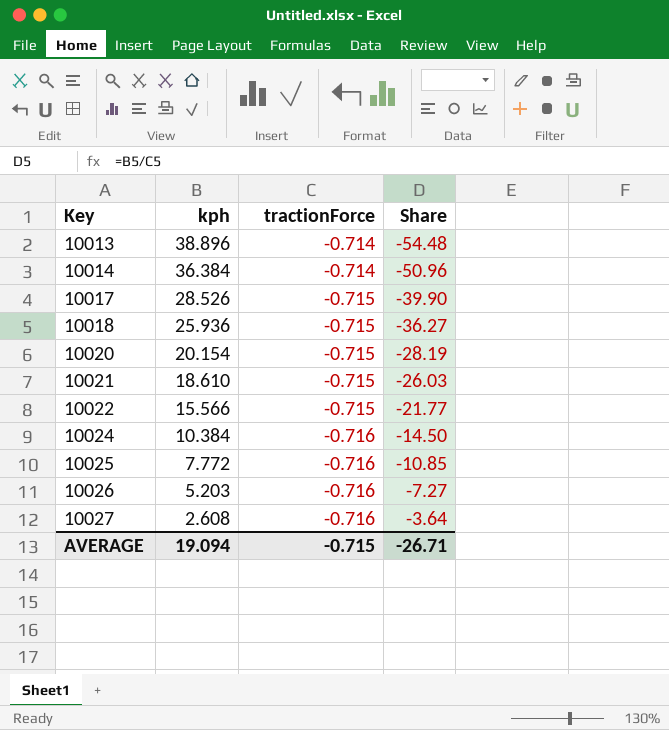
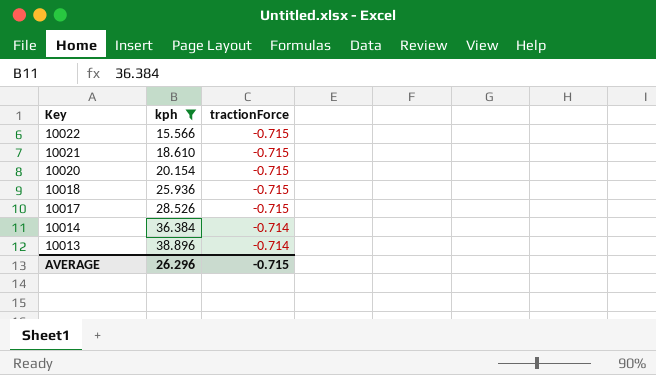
filter: none -> kph >= 15.566
row order: Key ascending -> Key descending
column Share | formula: [kph] / [tractionForce] -> none
AVERAGE | kph: 19.094 -> 26.296

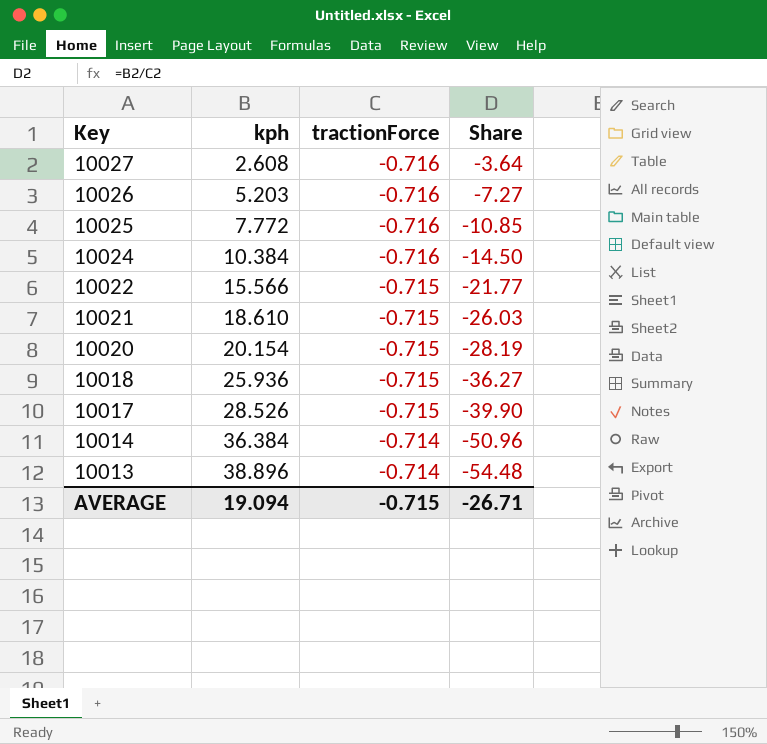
filter: kph >= 15.566 -> none
column Share | formula: none -> [kph] / [tractionForce]
AVERAGE | kph: 26.296 -> 19.094

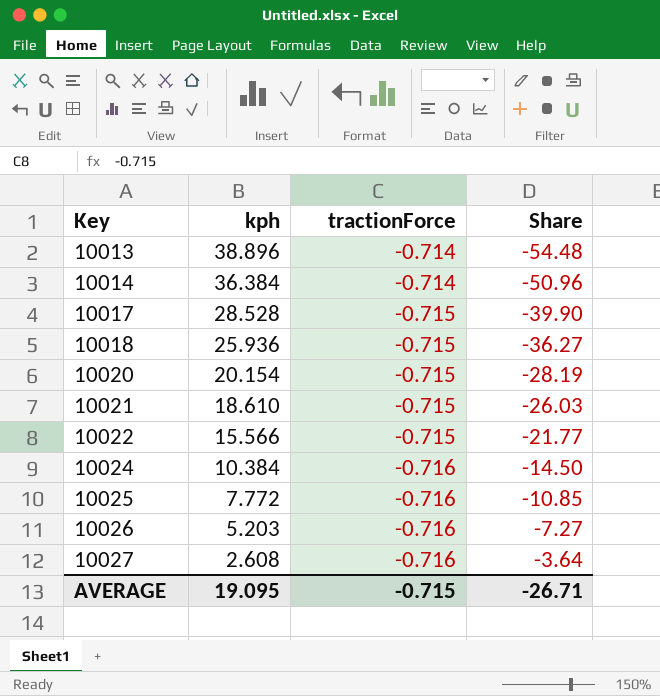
row order: Key descending -> Key ascending
10017 | kph: 28.526 -> 28.528
AVERAGE | kph: 19.094 -> 19.095

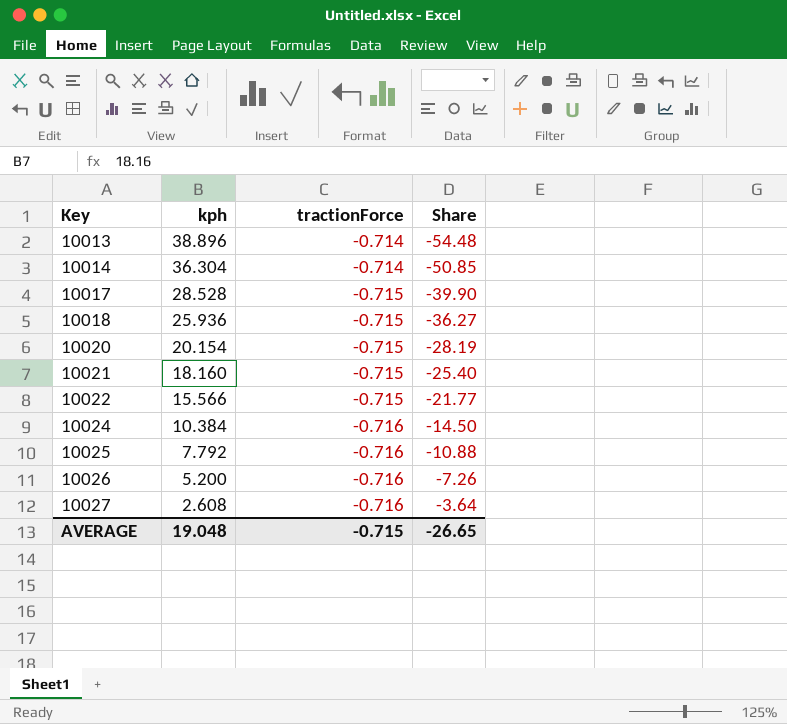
10014 | kph: 36.384 -> 36.304
10014 | Share: -50.96 -> -50.85
10021 | kph: 18.610 -> 18.160
10021 | Share: -26.03 -> -25.40
10025 | kph: 7.772 -> 7.792
10025 | Share: -10.85 -> -10.88
10026 | kph: 5.203 -> 5.200
10026 | Share: -7.27 -> -7.26
AVERAGE | kph: 19.095 -> 19.048
AVERAGE | Share: -26.71 -> -26.65

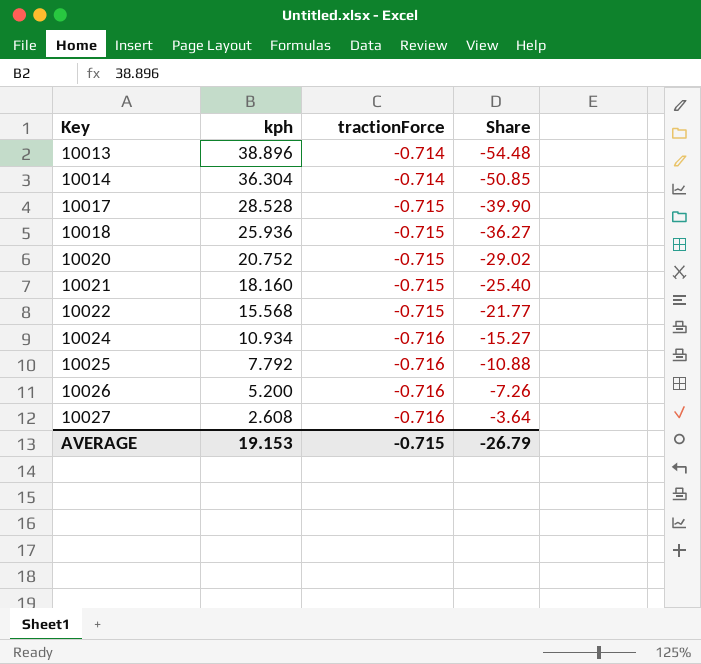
10020 | kph: 20.154 -> 20.752
10020 | Share: -28.19 -> -29.02
10022 | kph: 15.566 -> 15.568
10024 | kph: 10.384 -> 10.934
10024 | Share: -14.50 -> -15.27
AVERAGE | kph: 19.048 -> 19.153
AVERAGE | Share: -26.65 -> -26.79

